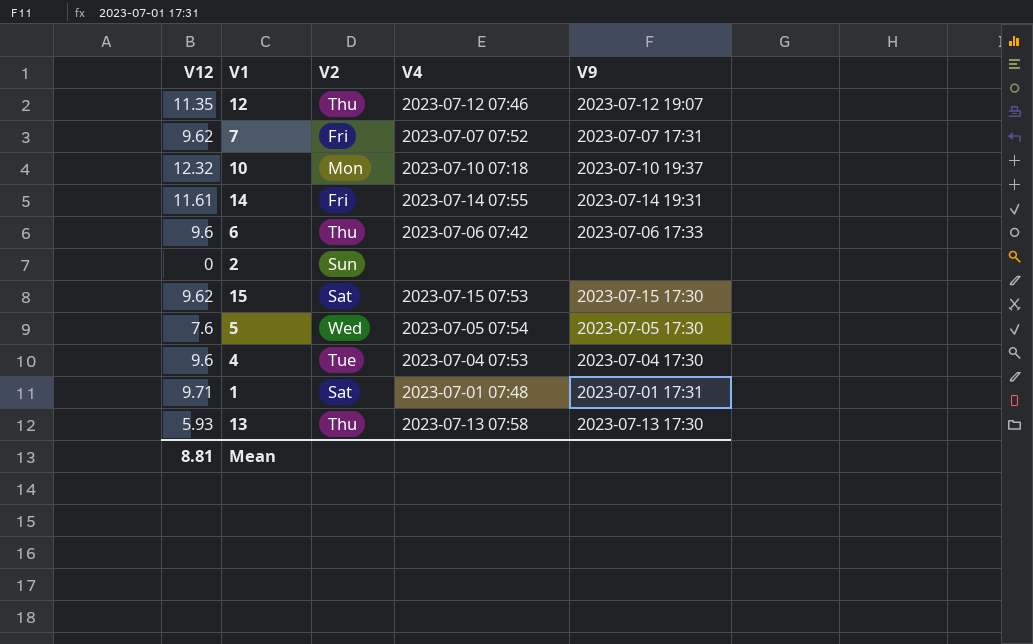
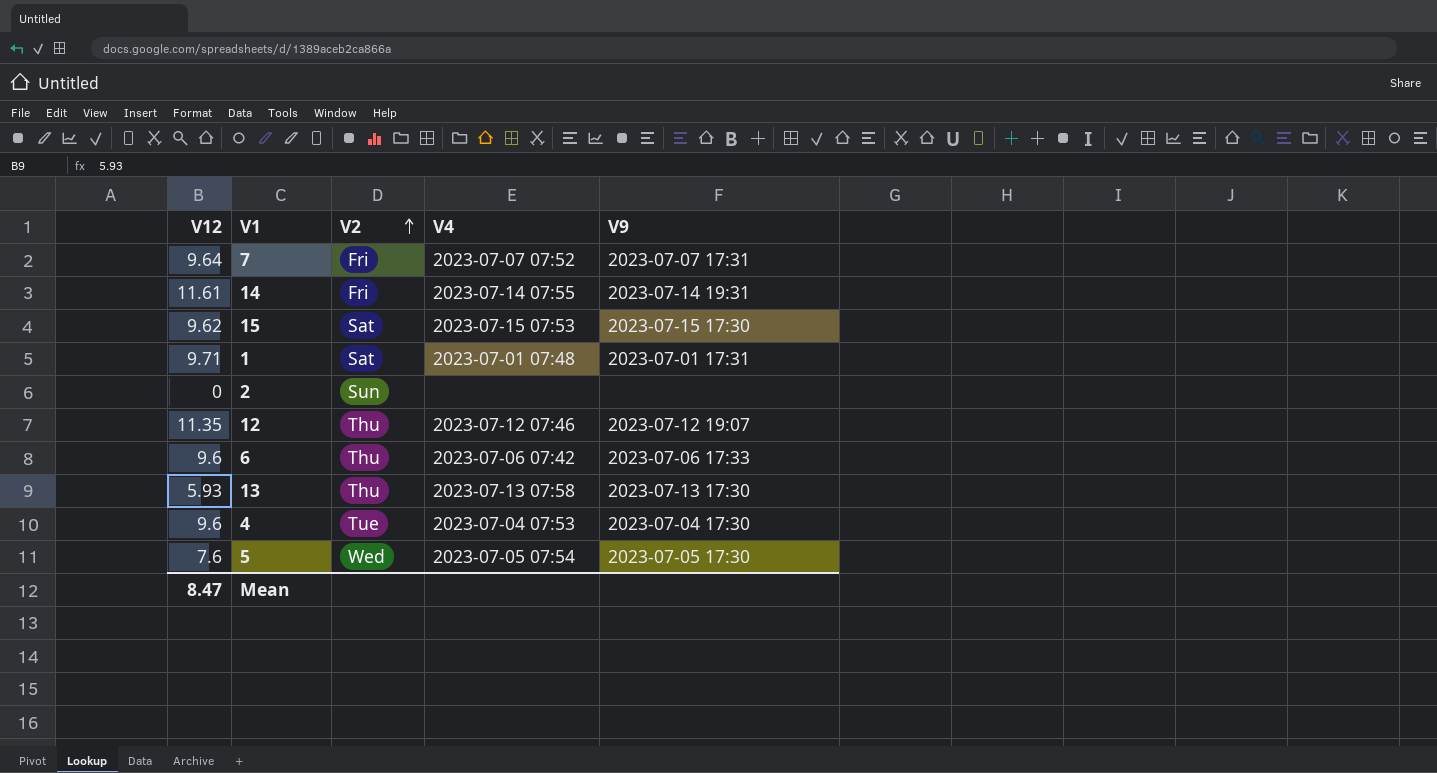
row order: none -> V2 ascending
row 10: 12.32 | Mon | 2023-07-10 07:18 | 2023-07-10 19:37 -> none
7 | V12: 9.62 -> 9.64
Mean | V12: 8.81 -> 8.47

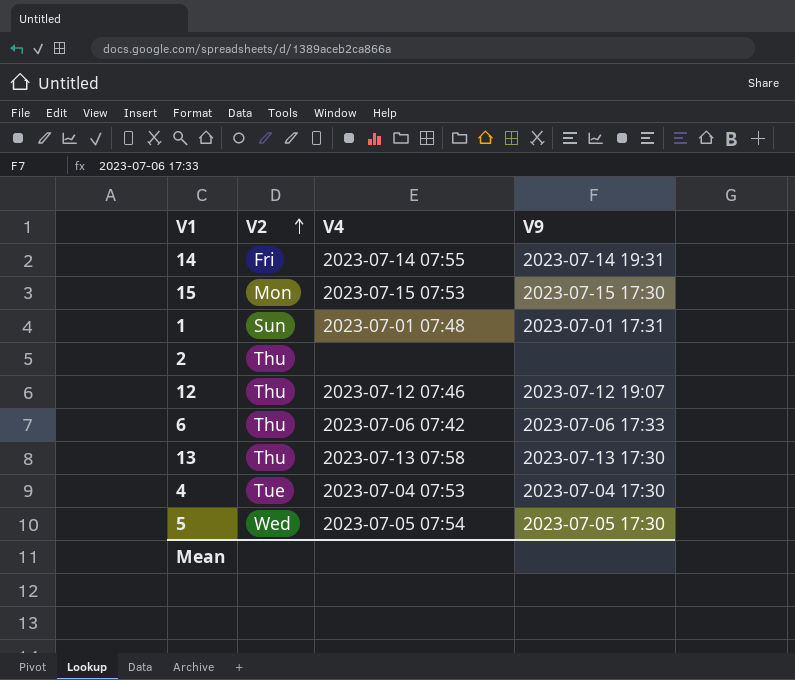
column V12 | position: 1 -> none
row 7: 9.64 | Fri | 2023-07-07 07:52 | 2023-07-07 17:31 -> none
15 | V2: Sat -> Mon
1 | V2: Sat -> Sun
2 | V2: Sun -> Thu

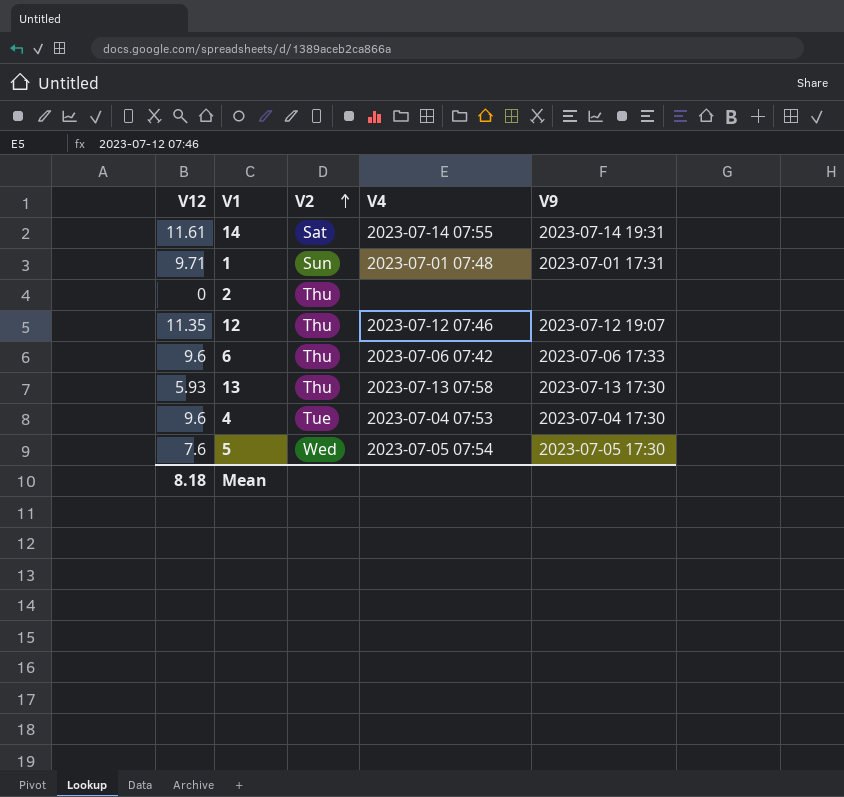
column V12 | position: none -> 1
row 15: Mon | 2023-07-15 07:53 | 2023-07-15 17:30 -> none
14 | V2: Fri -> Sat

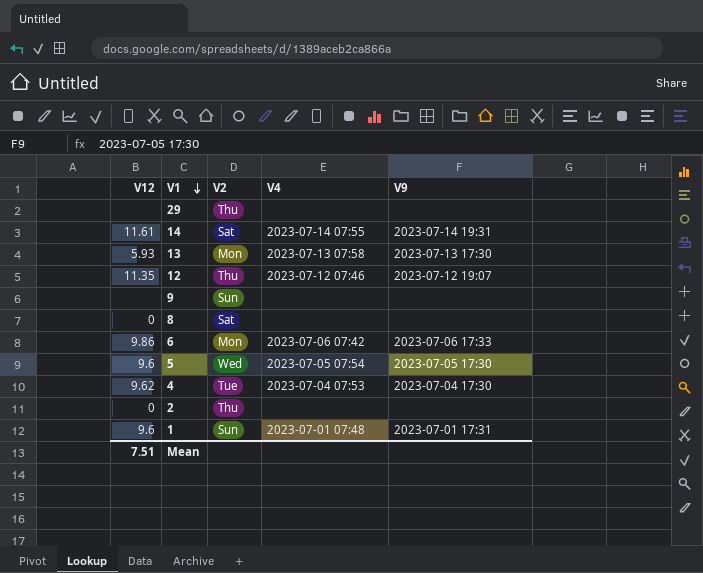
row order: V2 ascending -> V1 descending
row 29: none -> none | Thu | none | none
13 | V2: Thu -> Mon
row 9: none -> none | Sun | none | none
row 8: none -> 0 | Sat | none | none
6 | V12: 9.6 -> 9.86
6 | V2: Thu -> Mon
5 | V12: 7.6 -> 9.6
4 | V12: 9.6 -> 9.62
1 | V12: 9.71 -> 9.6
Mean | V12: 8.18 -> 7.51

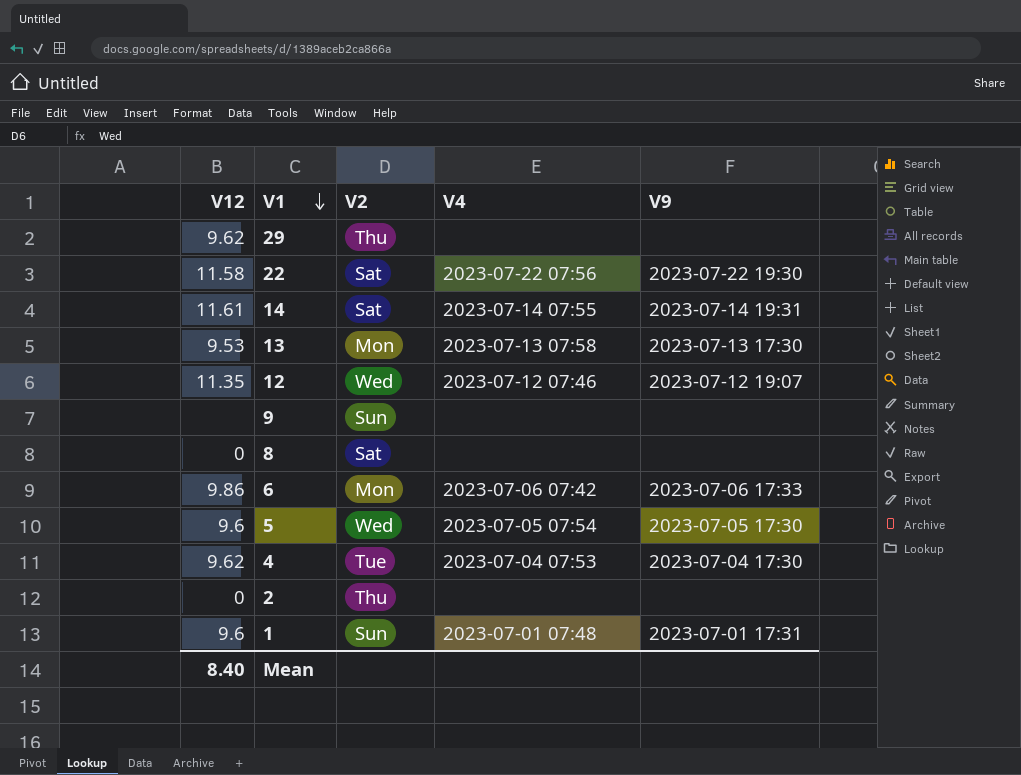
29 | V12: none -> 9.62
row 22: none -> 11.58 | Sat | 2023-07-22 07:56 | 2023-07-22 19:30
13 | V12: 5.93 -> 9.53
12 | V2: Thu -> Wed
Mean | V12: 7.51 -> 8.40

